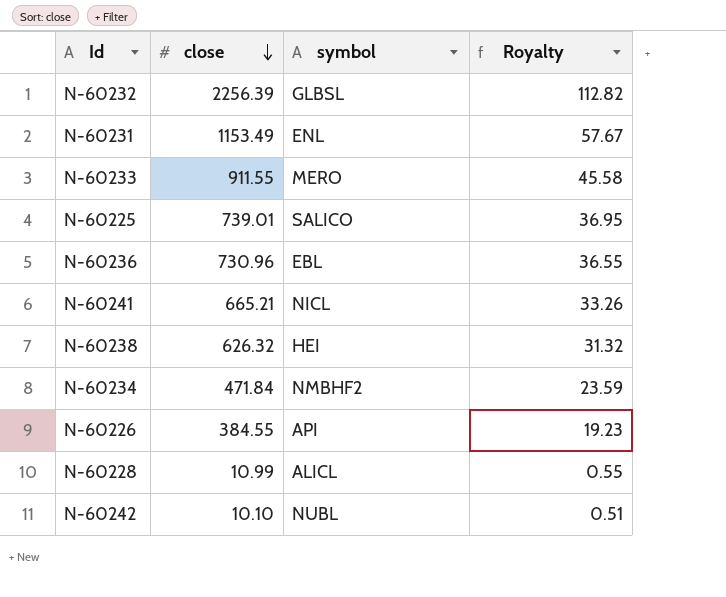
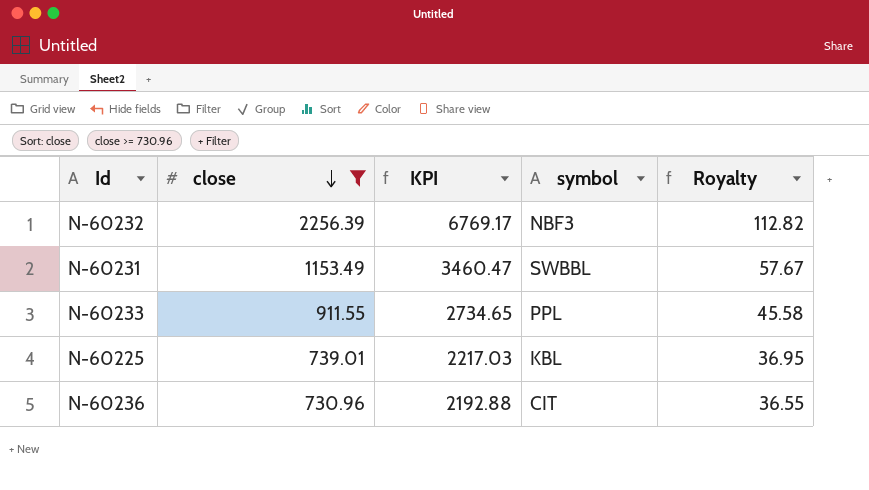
filter: none -> close >= 730.96
column KPI | formula: none -> [close] * 3
N-60232 | symbol: GLBSL -> NBF3
N-60231 | symbol: ENL -> SWBBL
N-60233 | symbol: MERO -> PPL
N-60225 | symbol: SALICO -> KBL
N-60236 | symbol: EBL -> CIT

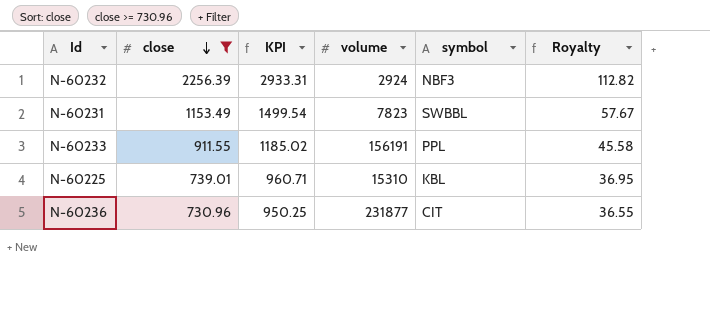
column KPI | formula: [close] * 3 -> [close] * 1.3
column volume | position: none -> 4

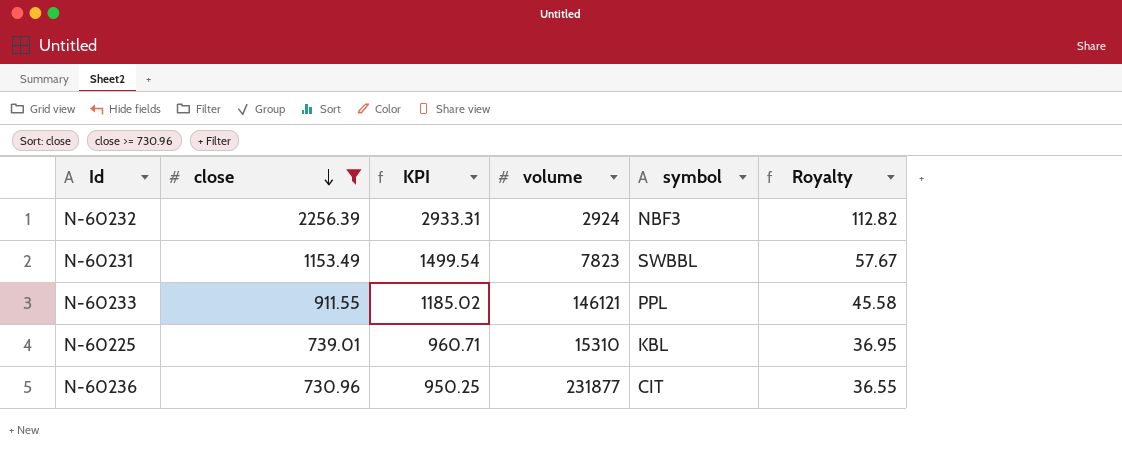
N-60233 | volume: 156191 -> 146121

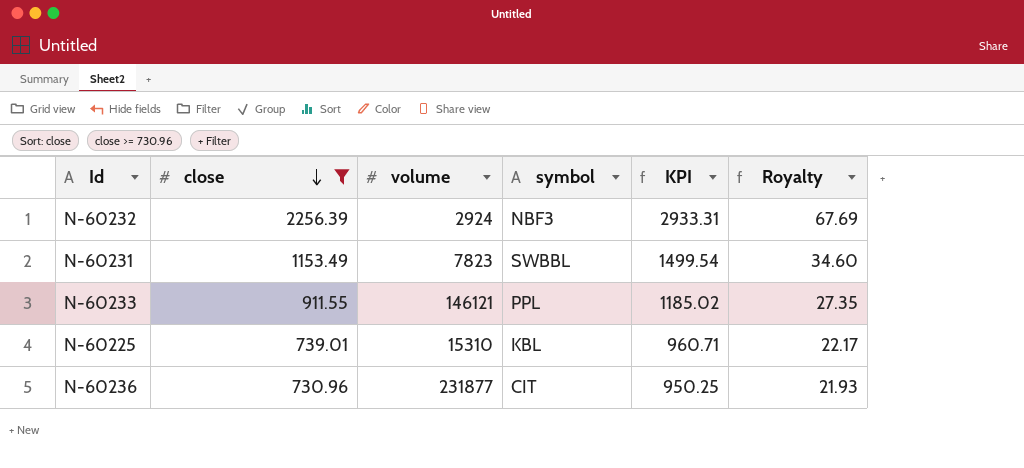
column KPI | position: 3 -> 5
column Royalty | formula: [close] * 0.05 -> [close] * 0.03

